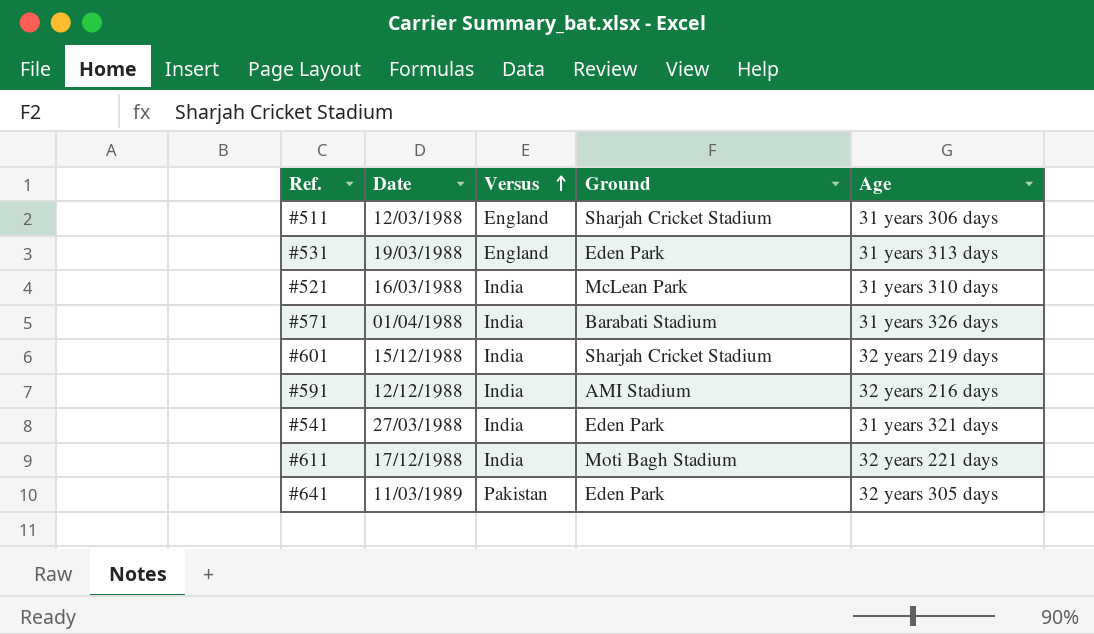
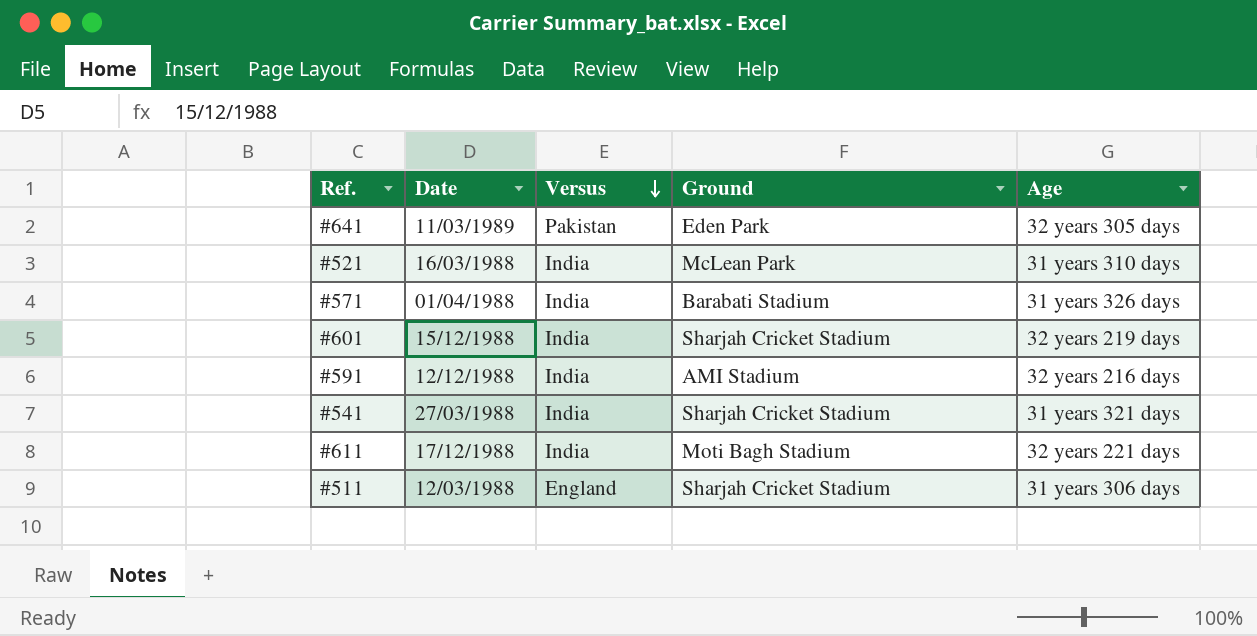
row order: Versus ascending -> Versus descending
row #531: 19/03/1988 | England | Eden Park | 31 years 313 days -> none
#541 | Ground: Eden Park -> Sharjah Cricket Stadium

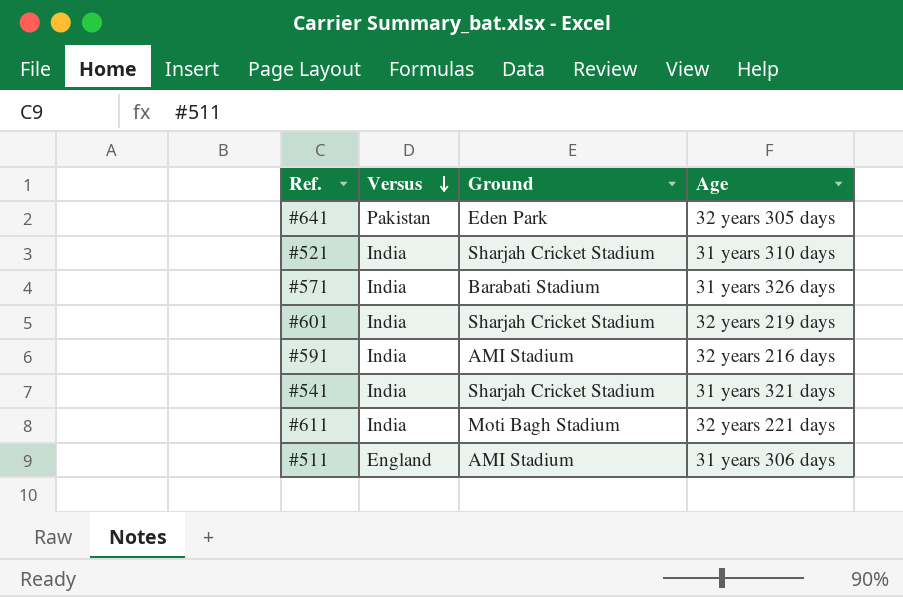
column Date | position: 2 -> none
#521 | Ground: McLean Park -> Sharjah Cricket Stadium
#511 | Ground: Sharjah Cricket Stadium -> AMI Stadium

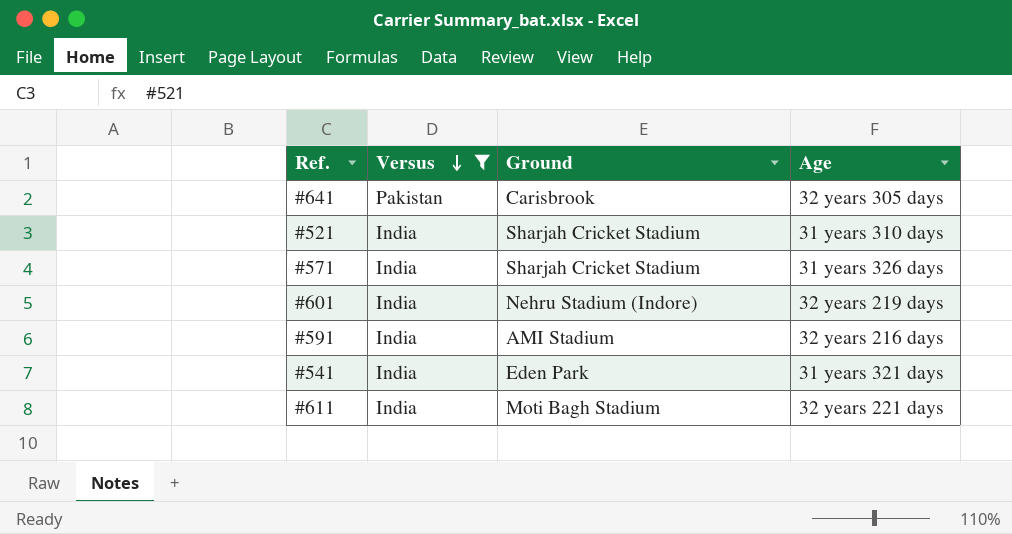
filter: none -> Versus != England
#641 | Ground: Eden Park -> Carisbrook
#571 | Ground: Barabati Stadium -> Sharjah Cricket Stadium
#601 | Ground: Sharjah Cricket Stadium -> Nehru Stadium (Indore)
#541 | Ground: Sharjah Cricket Stadium -> Eden Park

